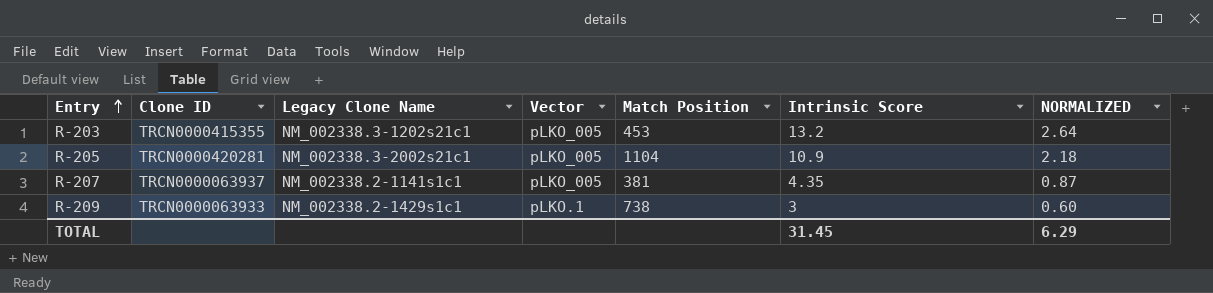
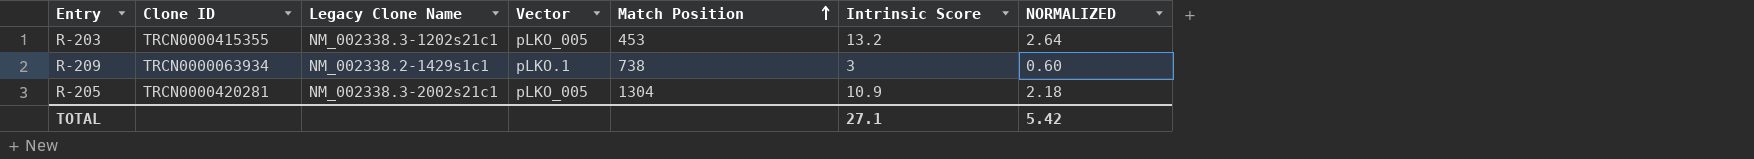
row order: Entry ascending -> Match Position ascending
row R-207: TRCN0000063937 | NM_002338.2-1141s1c1 | pLKO_005 | 381 | 4.35 | 0.87 -> none
R-209 | Clone ID: TRCN0000063933 -> TRCN0000063934
R-205 | Match Position: 1104 -> 1304
TOTAL | Intrinsic Score: 31.45 -> 27.1
TOTAL | NORMALIZED: 6.29 -> 5.42

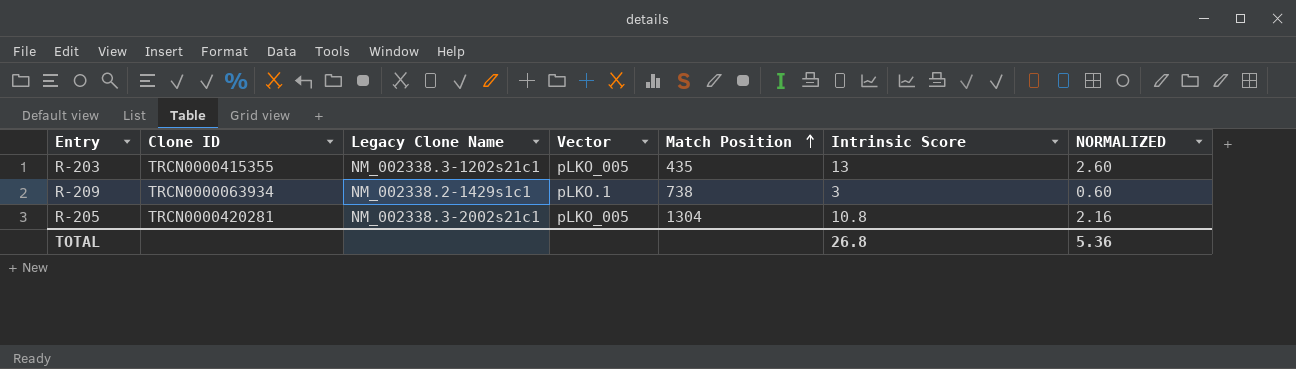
R-203 | Match Position: 453 -> 435
R-203 | Intrinsic Score: 13.2 -> 13
R-203 | NORMALIZED: 2.64 -> 2.60
R-205 | Intrinsic Score: 10.9 -> 10.8
R-205 | NORMALIZED: 2.18 -> 2.16
TOTAL | Intrinsic Score: 27.1 -> 26.8
TOTAL | NORMALIZED: 5.42 -> 5.36

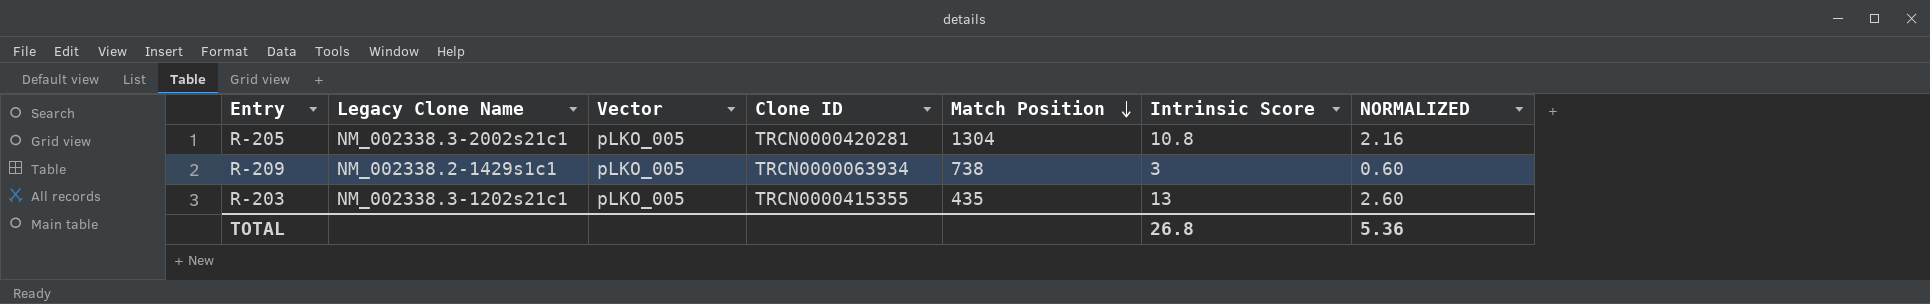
row order: Match Position ascending -> Match Position descending
column Clone ID | position: 2 -> 4
R-209 | Vector: pLKO.1 -> pLKO_005

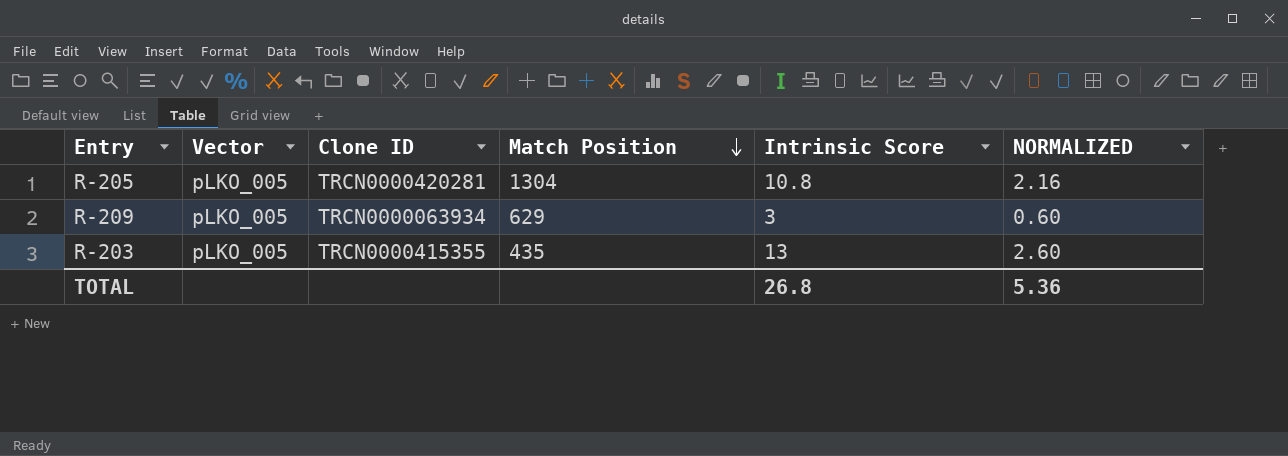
column Legacy Clone Name | position: 2 -> none
R-209 | Match Position: 738 -> 629

